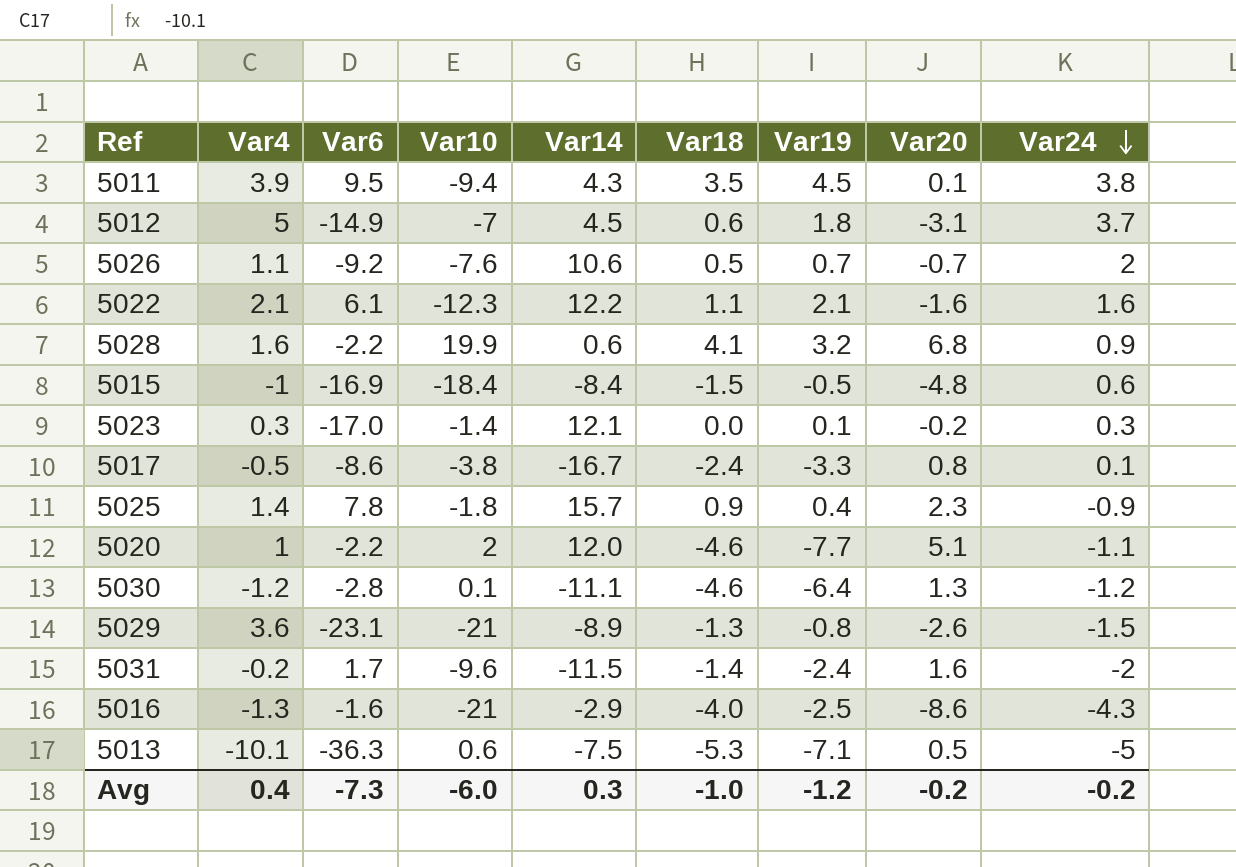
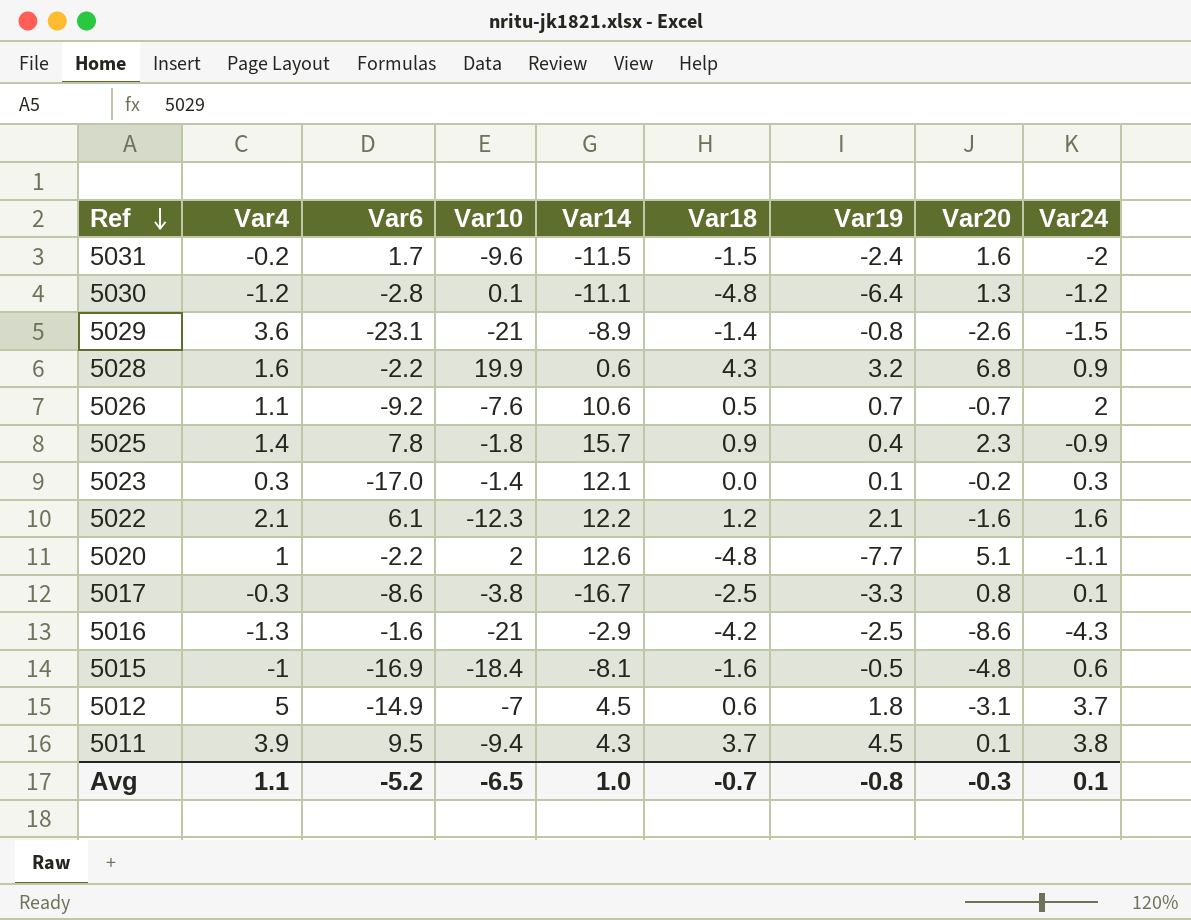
row order: Var24 descending -> Ref descending
row 5013: -10.1 | -36.3 | 0.6 | -7.5 | -5.3 | -7.1 | 0.5 | -5 -> none
5031 | Var18: -1.4 -> -1.5
5030 | Var18: -4.6 -> -4.8
5029 | Var18: -1.3 -> -1.4
5028 | Var18: 4.1 -> 4.3
5022 | Var18: 1.1 -> 1.2
5020 | Var14: 12.0 -> 12.6
5020 | Var18: -4.6 -> -4.8
5017 | Var4: -0.5 -> -0.3
5017 | Var18: -2.4 -> -2.5
5016 | Var18: -4.0 -> -4.2
5015 | Var14: -8.4 -> -8.1
5015 | Var18: -1.5 -> -1.6
5011 | Var18: 3.5 -> 3.7
Avg | Var4: 0.4 -> 1.1
Avg | Var6: -7.3 -> -5.2
Avg | Var10: -6.0 -> -6.5
Avg | Var14: 0.3 -> 1.0
Avg | Var18: -1.0 -> -0.7
Avg | Var19: -1.2 -> -0.8
Avg | Var20: -0.2 -> -0.3
Avg | Var24: -0.2 -> 0.1

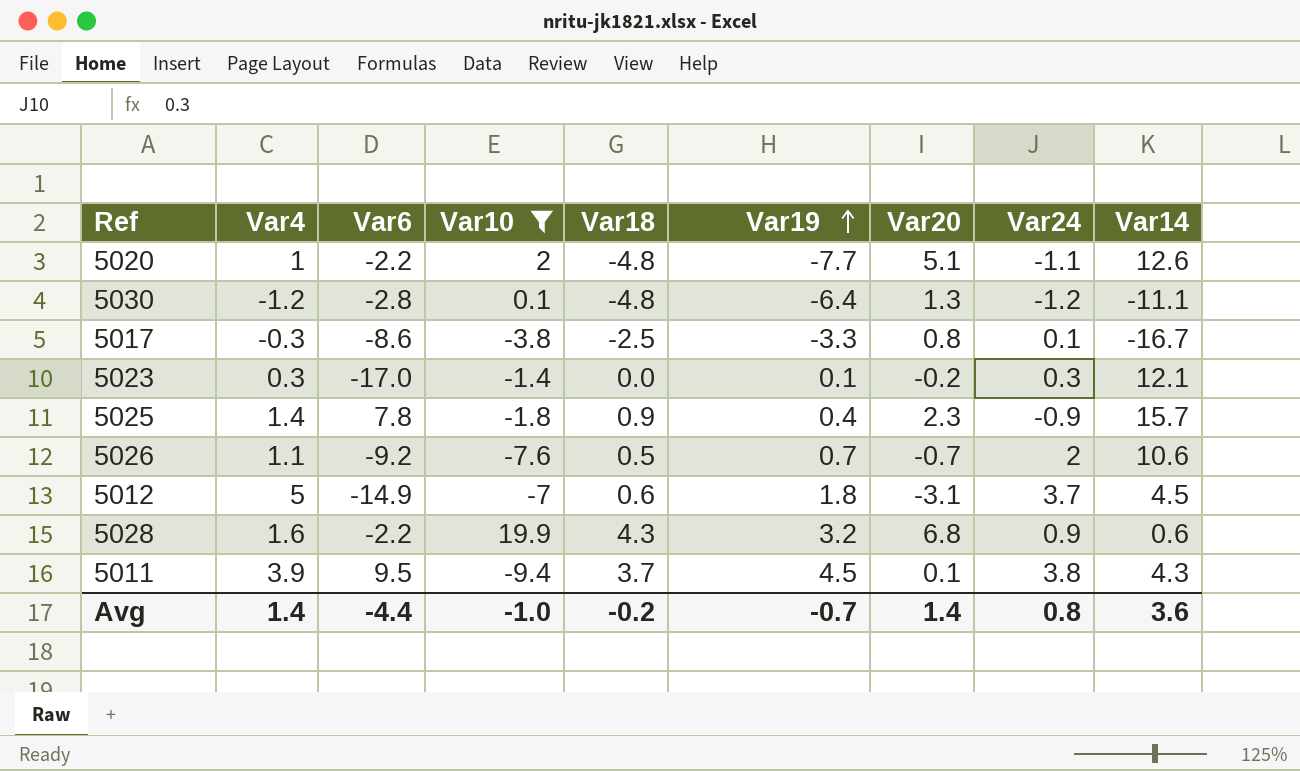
filter: none -> Var10 >= -9.4
row order: Ref descending -> Var19 ascending
column Var14 | position: 5 -> 9
Avg | Var4: 1.1 -> 1.4
Avg | Var6: -5.2 -> -4.4
Avg | Var10: -6.5 -> -1.0
Avg | Var18: -0.7 -> -0.2
Avg | Var19: -0.8 -> -0.7
Avg | Var20: -0.3 -> 1.4
Avg | Var24: 0.1 -> 0.8
Avg | Var14: 1.0 -> 3.6

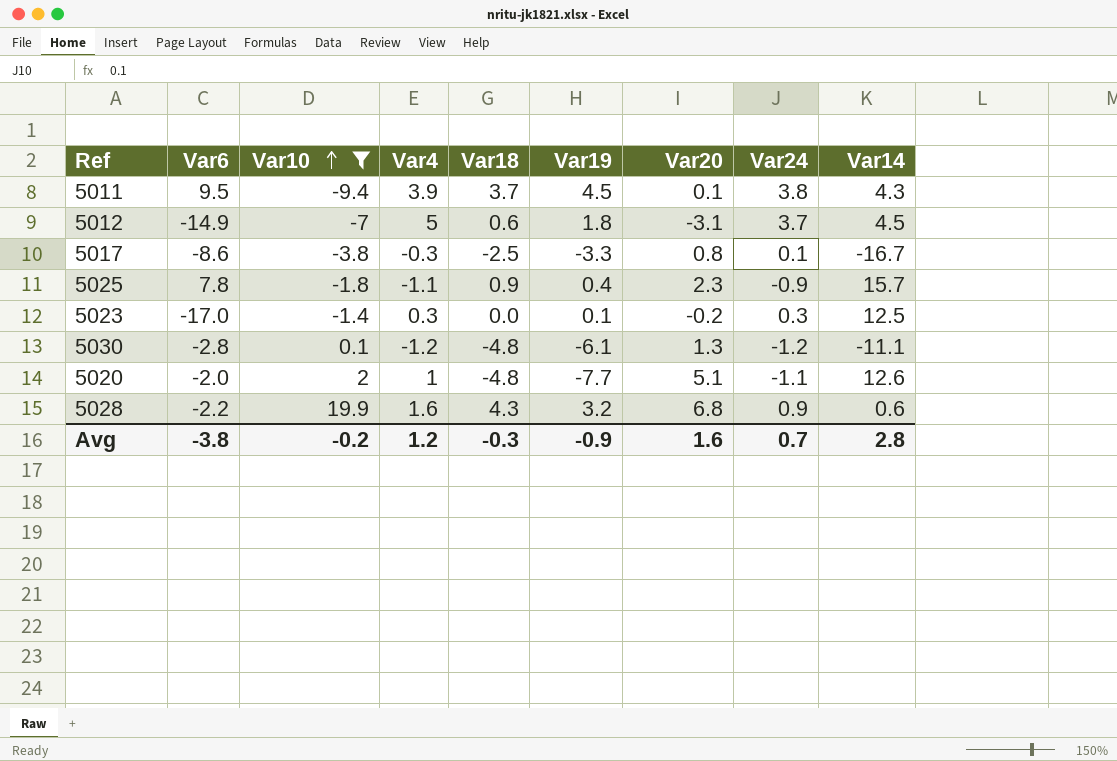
row order: Var19 ascending -> Var10 ascending
column Var4 | position: 2 -> 4
row 5026: 1.1 | -9.2 | -7.6 | 0.5 | 0.7 | -0.7 | 2 | 10.6 -> none
5025 | Var4: 1.4 -> -1.1
5023 | Var14: 12.1 -> 12.5
5030 | Var19: -6.4 -> -6.1
5020 | Var6: -2.2 -> -2.0
Avg | Var6: -4.4 -> -3.8
Avg | Var10: -1.0 -> -0.2
Avg | Var4: 1.4 -> 1.2
Avg | Var18: -0.2 -> -0.3
Avg | Var19: -0.7 -> -0.9
Avg | Var20: 1.4 -> 1.6
Avg | Var24: 0.8 -> 0.7
Avg | Var14: 3.6 -> 2.8

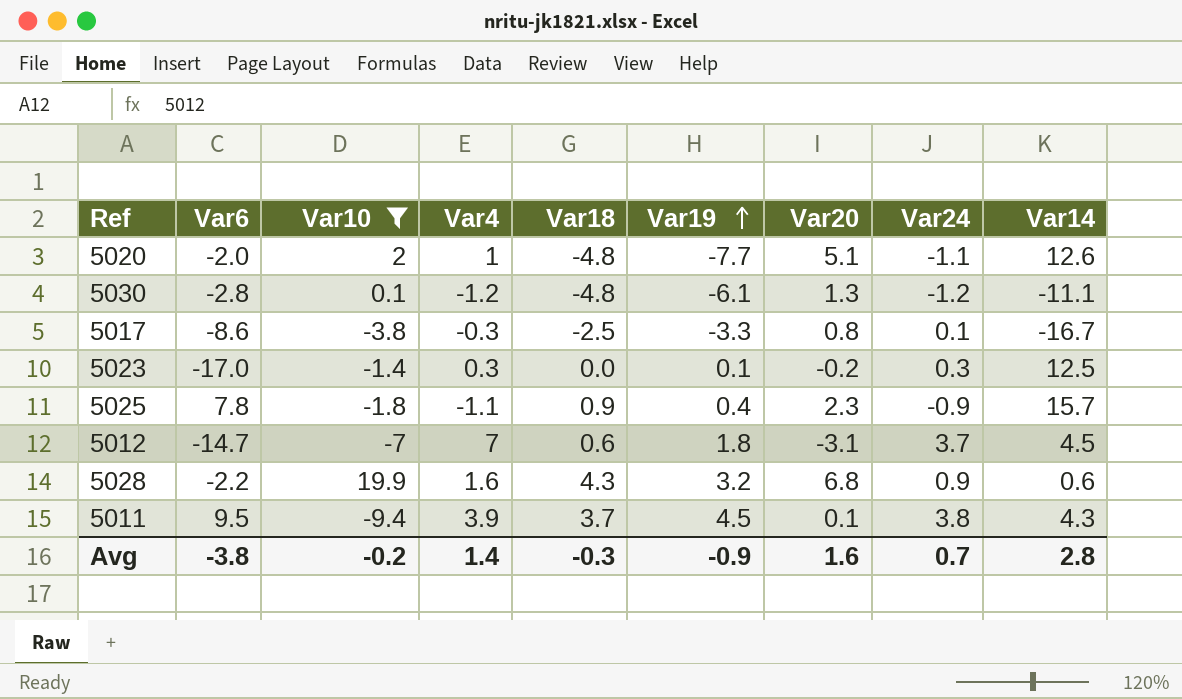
row order: Var10 ascending -> Var19 ascending
5012 | Var6: -14.9 -> -14.7
5012 | Var4: 5 -> 7
Avg | Var4: 1.2 -> 1.4

